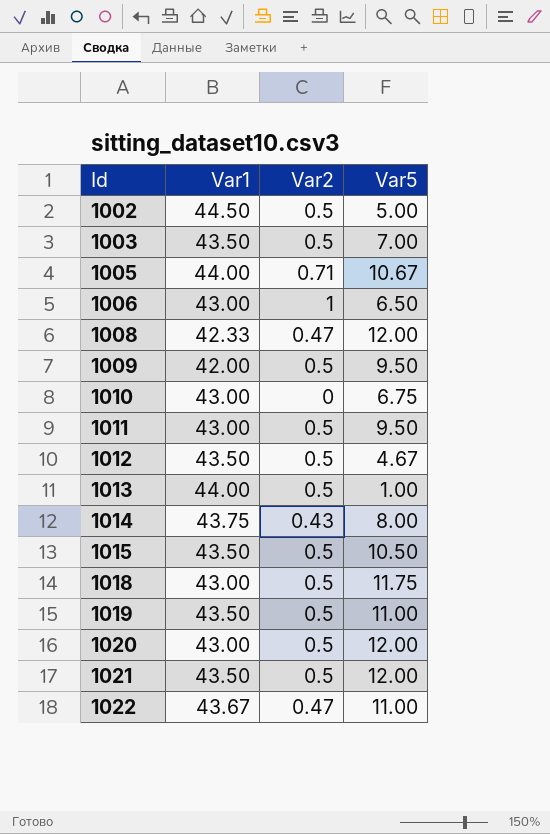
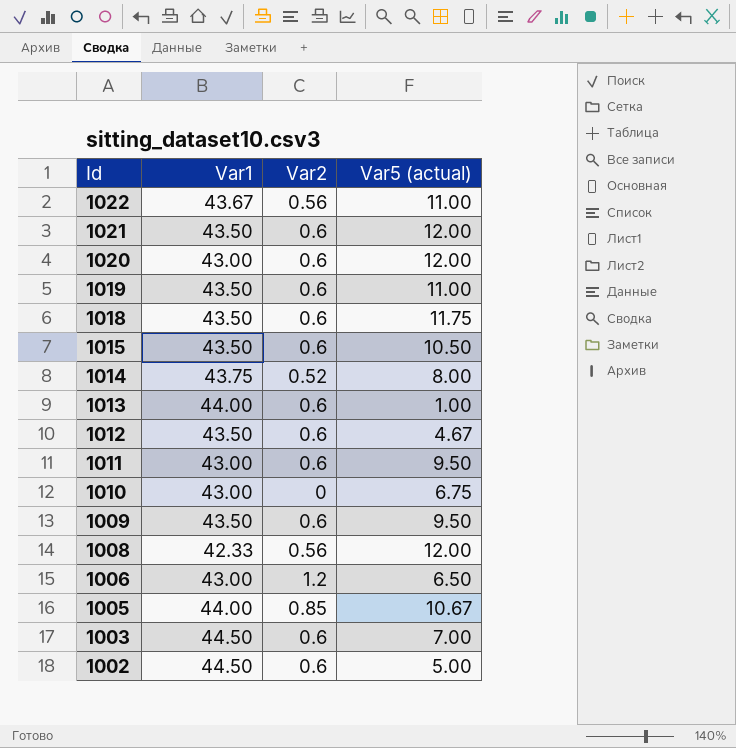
row order: Id ascending -> Id descending
column name: Var5 -> Var5 (actual)
1022 | Var2: 0.47 -> 0.56
1021 | Var2: 0.5 -> 0.6
1020 | Var2: 0.5 -> 0.6
1019 | Var2: 0.5 -> 0.6
1018 | Var1: 43.00 -> 43.50
1018 | Var2: 0.5 -> 0.6
1015 | Var2: 0.5 -> 0.6
1014 | Var2: 0.43 -> 0.52
1013 | Var2: 0.5 -> 0.6
1012 | Var2: 0.5 -> 0.6
1011 | Var2: 0.5 -> 0.6
1009 | Var1: 42.00 -> 43.50
1009 | Var2: 0.5 -> 0.6
1008 | Var2: 0.47 -> 0.56
1006 | Var2: 1 -> 1.2
1005 | Var2: 0.71 -> 0.85
1003 | Var1: 43.50 -> 44.50
1003 | Var2: 0.5 -> 0.6
1002 | Var2: 0.5 -> 0.6

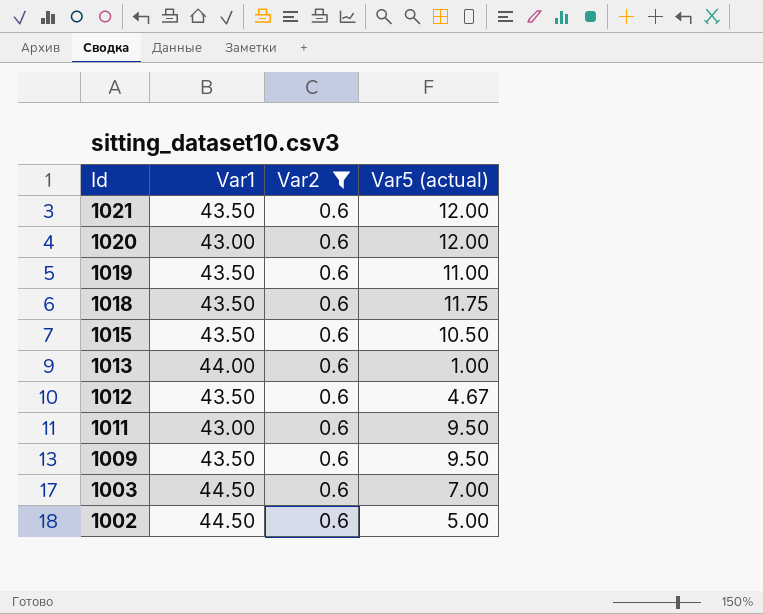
filter: none -> Var2 = 0.6

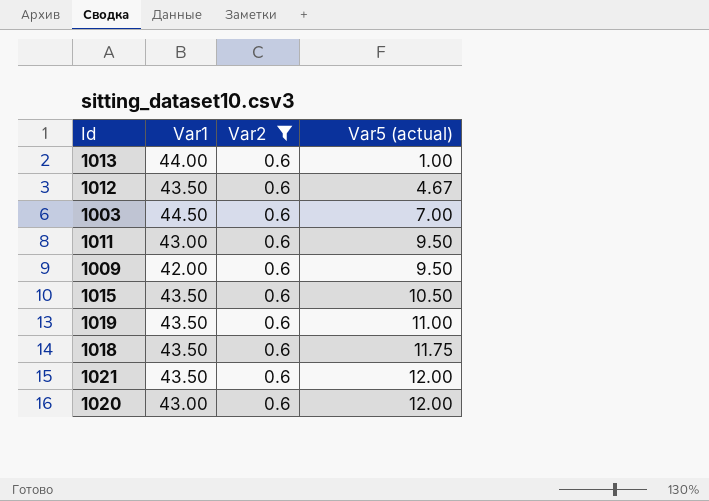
row order: Id descending -> Var5 (actual) ascending
row 1002: 44.50 | 0.6 | 5.00 -> none
1009 | Var1: 43.50 -> 42.00

